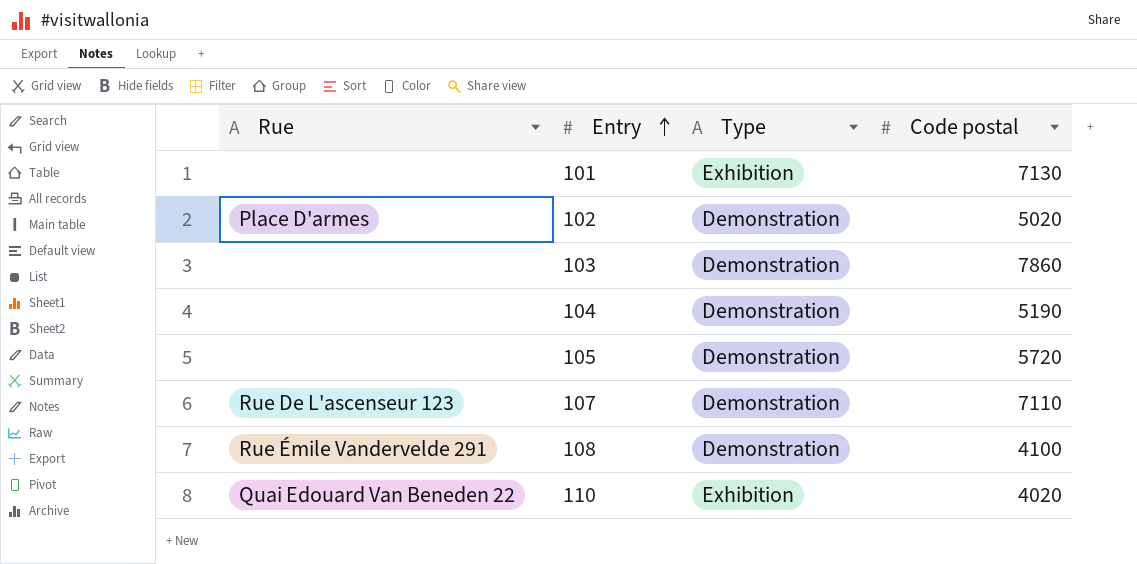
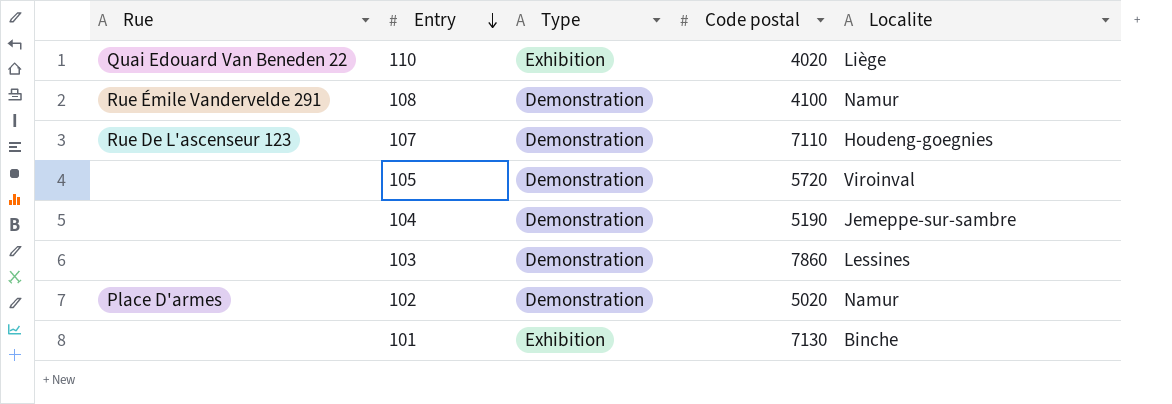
row order: Entry ascending -> Entry descending
column Localite | position: none -> 5

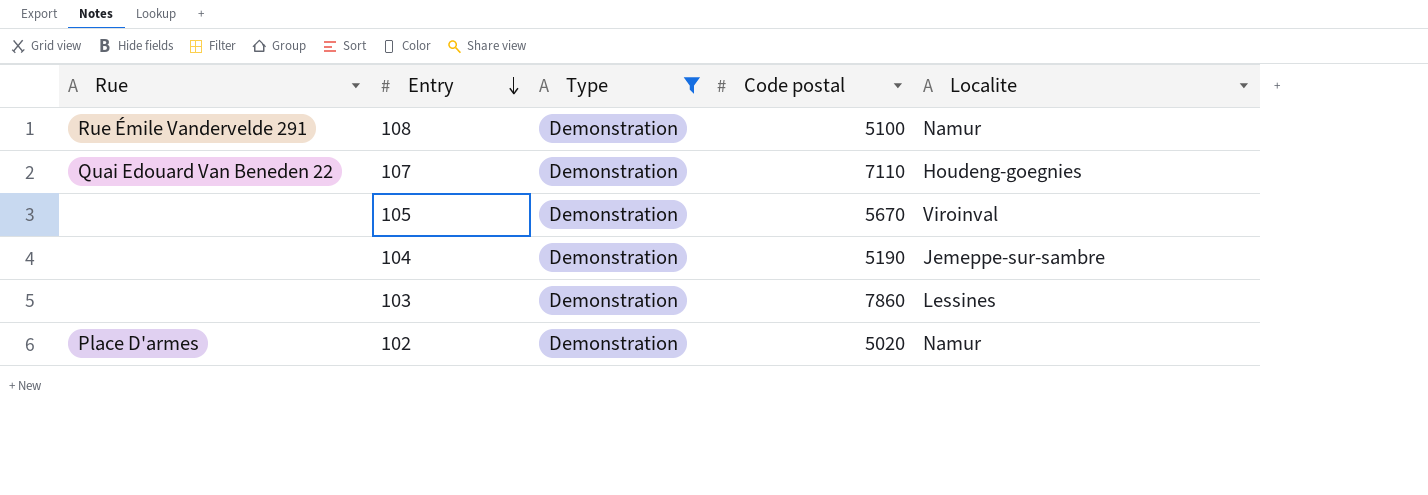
filter: none -> Type = Demonstration
108 | Code postal: 4100 -> 5100
107 | Rue: Rue De L'ascenseur 123 -> Quai Edouard Van Beneden 22
105 | Code postal: 5720 -> 5670

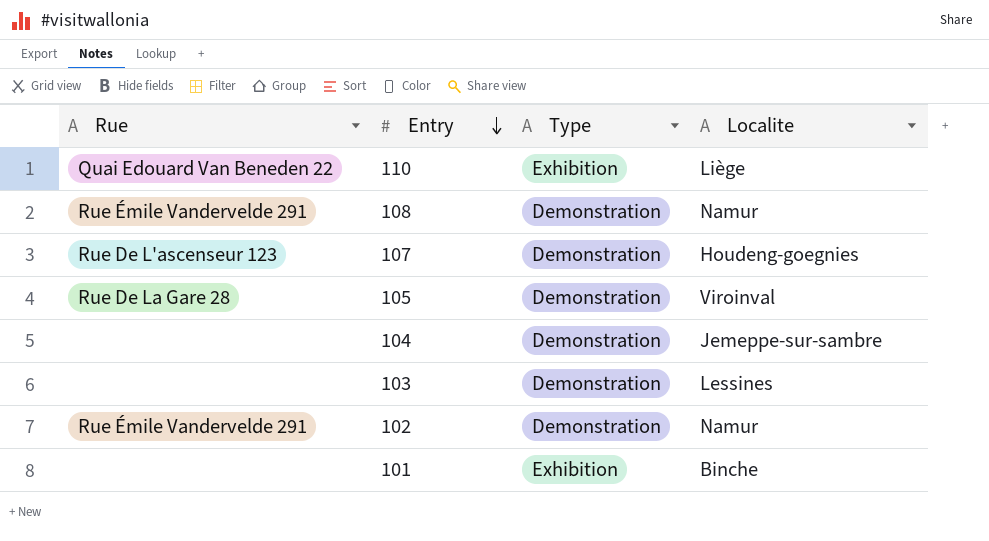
filter: Type = Demonstration -> none
column Code postal | position: 4 -> none
107 | Rue: Quai Edouard Van Beneden 22 -> Rue De L'ascenseur 123
105 | Rue: none -> Rue De La Gare 28
102 | Rue: Place D'armes -> Rue Émile Vandervelde 291

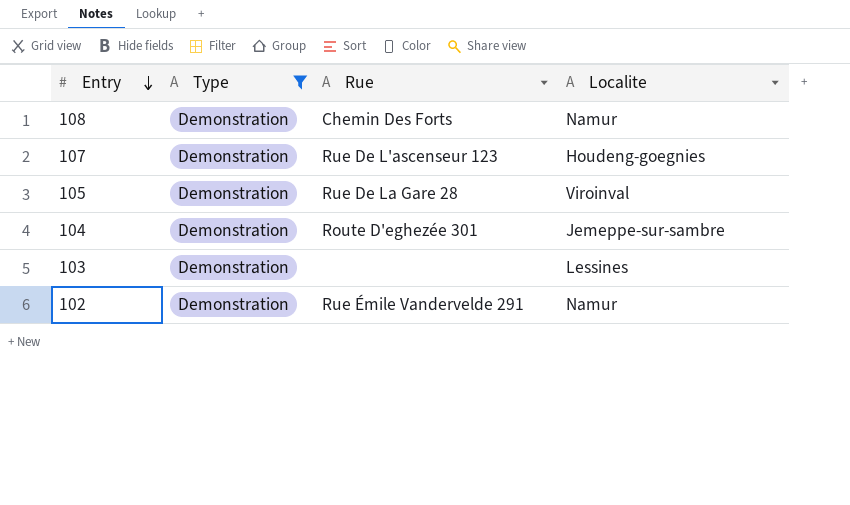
filter: none -> Type = Demonstration
column Rue | position: 1 -> 3
108 | Rue: Rue Émile Vandervelde 291 -> Chemin Des Forts
104 | Rue: none -> Route D'eghezée 301

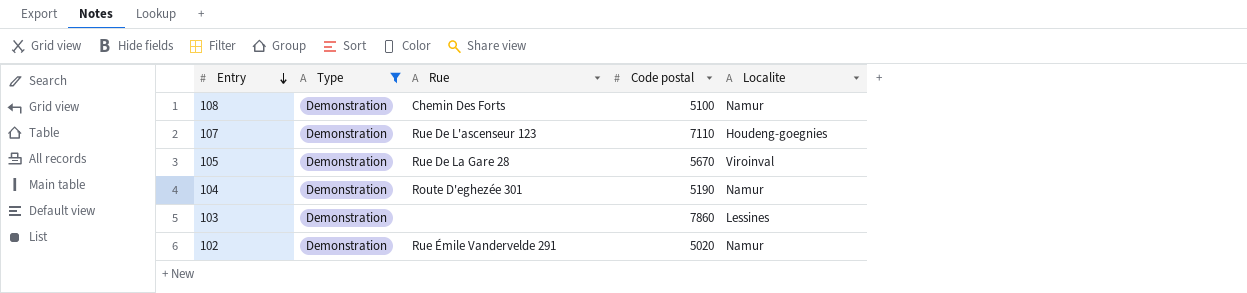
column Code postal | position: none -> 4
104 | Localite: Jemeppe-sur-sambre -> Namur

